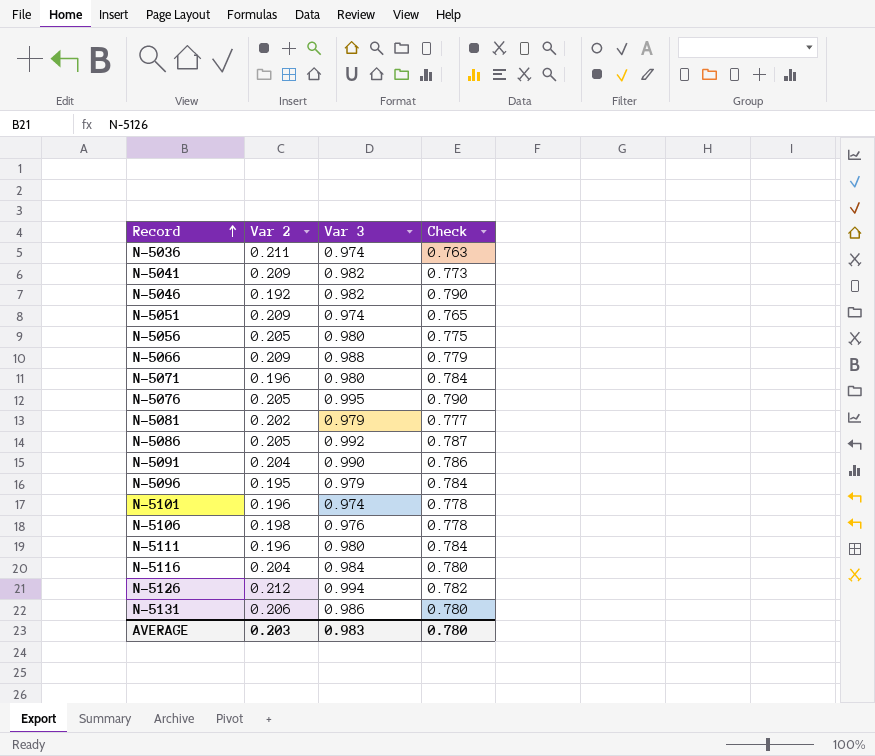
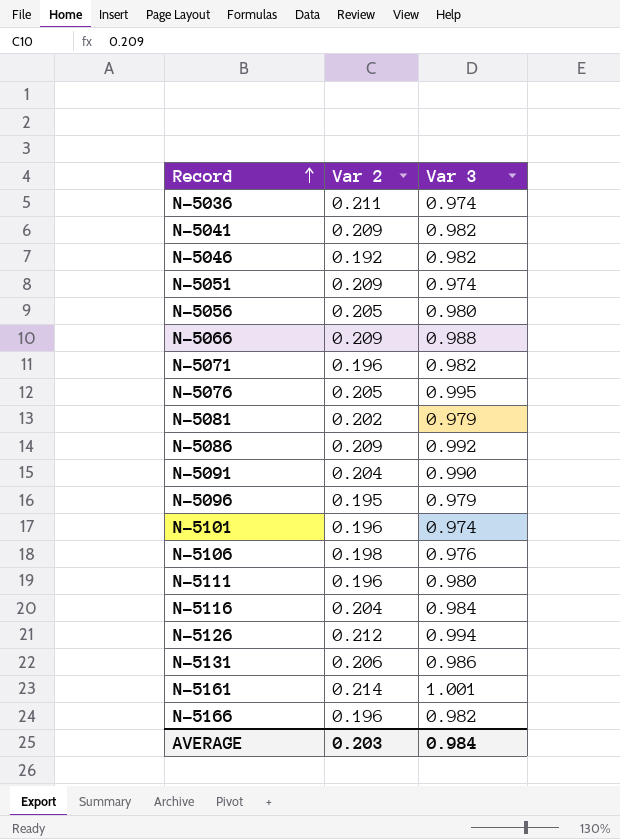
column Check | formula: [Var 3] - [Var 2] -> none
N-5071 | Var 3: 0.980 -> 0.982
N-5086 | Var 2: 0.205 -> 0.209
row N-5161: none -> 0.214 | 1.001
row N-5166: none -> 0.196 | 0.982
AVERAGE | Var 3: 0.983 -> 0.984

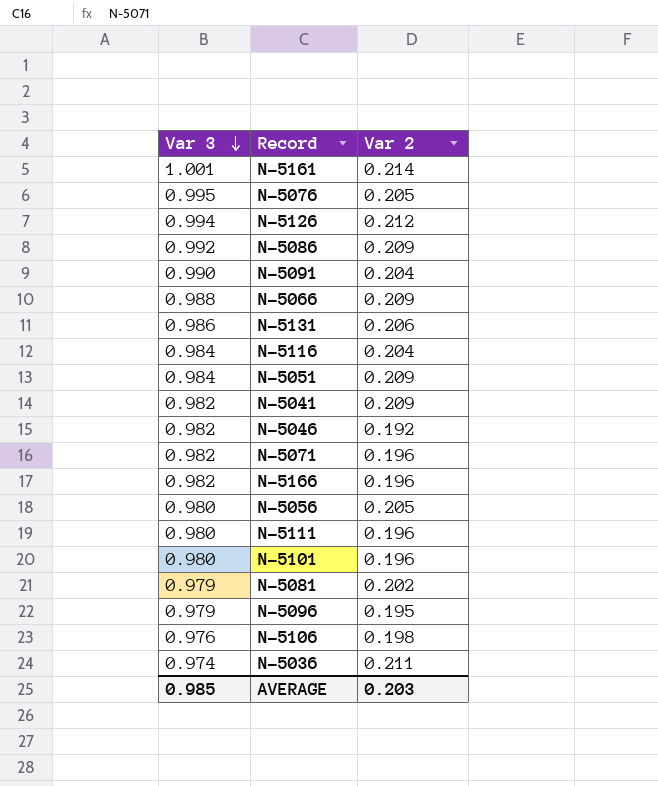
row order: Record ascending -> Var 3 descending
column Var 3 | position: 3 -> 1
N-5051 | Var 3: 0.974 -> 0.984
N-5101 | Var 3: 0.974 -> 0.980
AVERAGE | Var 3: 0.984 -> 0.985

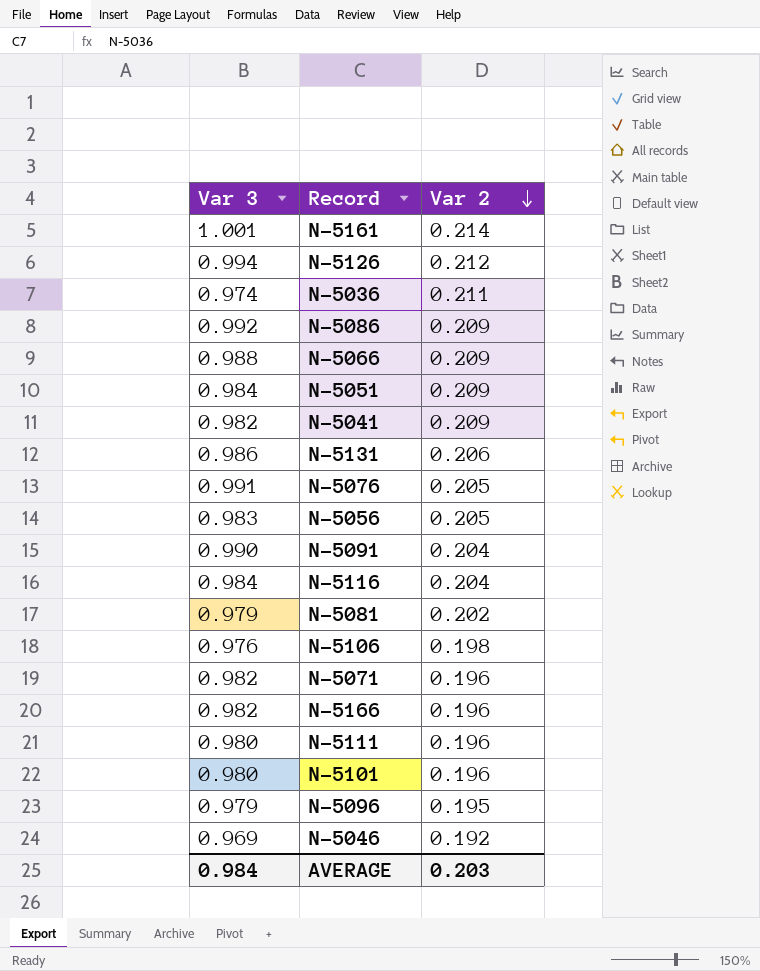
row order: Var 3 descending -> Var 2 descending
N-5076 | Var 3: 0.995 -> 0.991
N-5056 | Var 3: 0.980 -> 0.983
N-5046 | Var 3: 0.982 -> 0.969
AVERAGE | Var 3: 0.985 -> 0.984

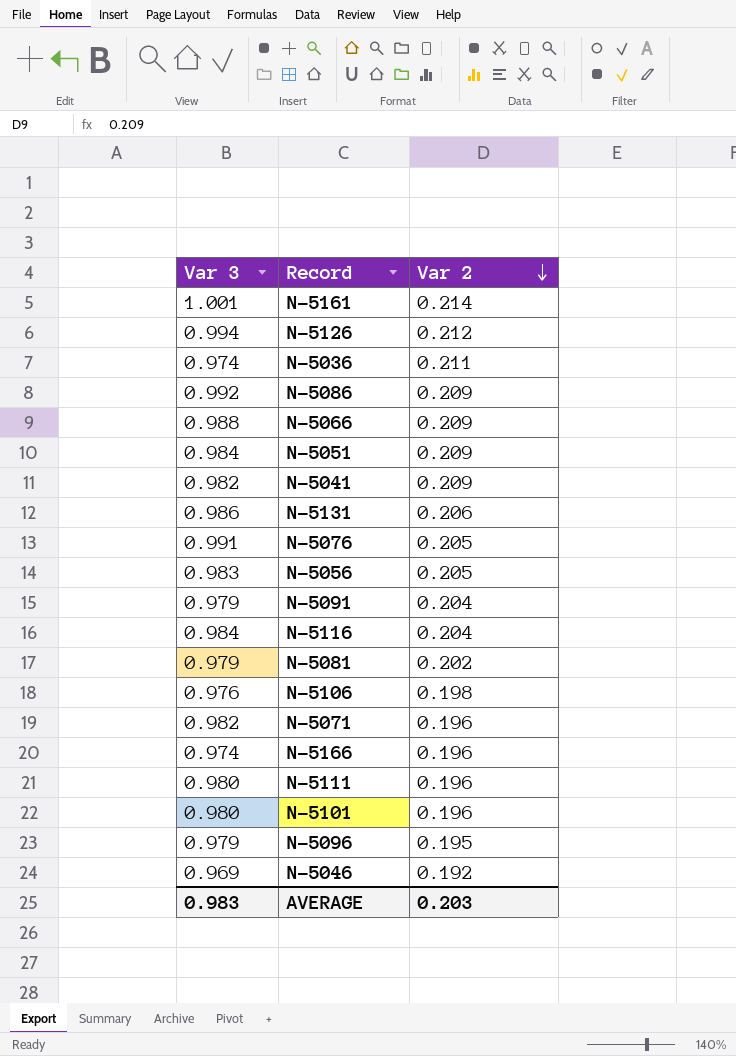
N-5091 | Var 3: 0.990 -> 0.979
N-5166 | Var 3: 0.982 -> 0.974
AVERAGE | Var 3: 0.984 -> 0.983

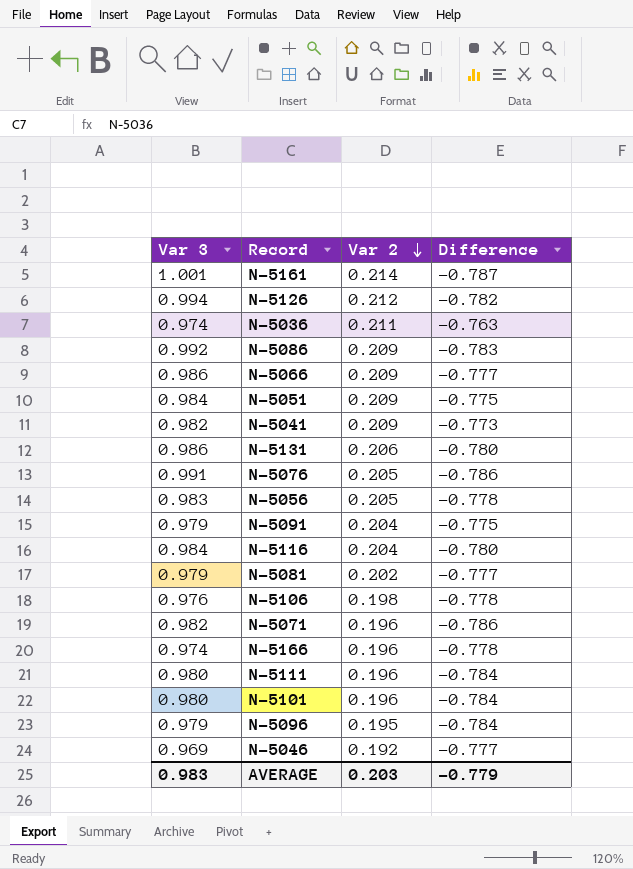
column Difference | formula: none -> [Var 2] - [Var 3]
N-5066 | Var 3: 0.988 -> 0.986

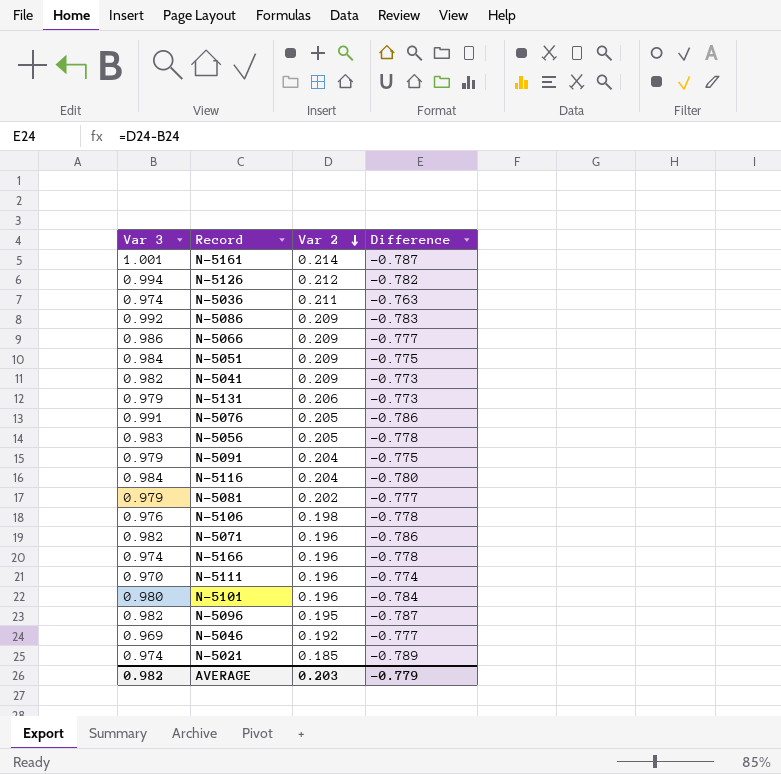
N-5131 | Var 3: 0.986 -> 0.979
N-5131 | Difference: -0.780 -> -0.773
N-5111 | Var 3: 0.980 -> 0.970
N-5111 | Difference: -0.784 -> -0.774
N-5096 | Var 3: 0.979 -> 0.982
N-5096 | Difference: -0.784 -> -0.787
row N-5021: none -> 0.974 | 0.185 | -0.789
AVERAGE | Var 3: 0.983 -> 0.982

